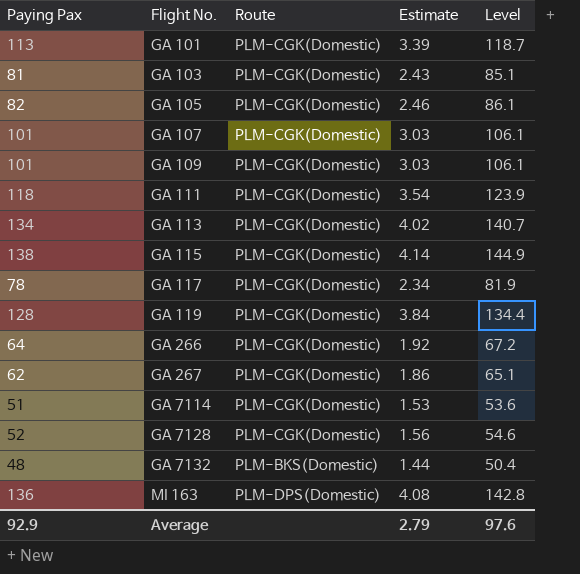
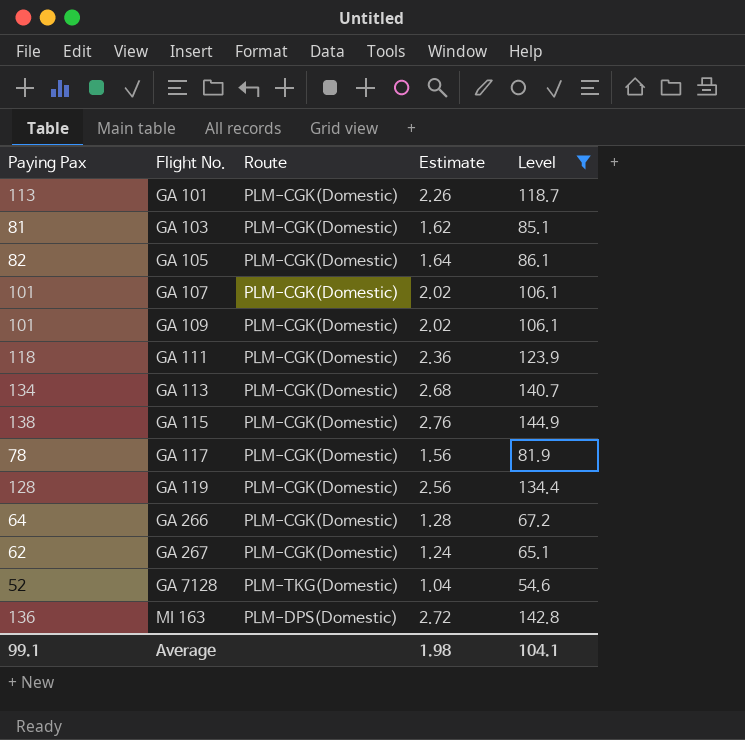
filter: none -> Level >= 54.6
column Estimate | formula: [Paying Pax] * 0.03 -> [Paying Pax] * 0.02
GA 7128 | Route: PLM-CGK(Domestic) -> PLM-TKG(Domestic)
Average | Paying Pax: 92.9 -> 99.1
Average | Estimate: 2.79 -> 1.98
Average | Level: 97.6 -> 104.1

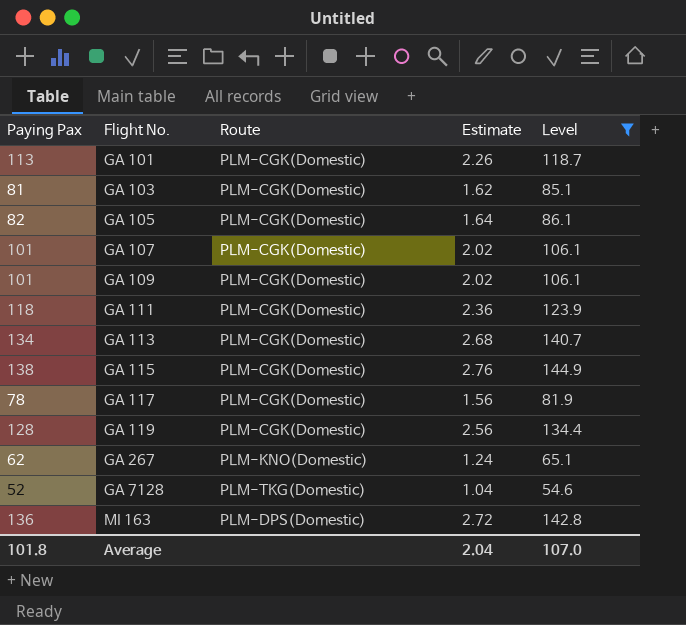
row GA 266: 64 | PLM-CGK(Domestic) | 1.28 | 67.2 -> none
GA 267 | Route: PLM-CGK(Domestic) -> PLM-KNO(Domestic)
Average | Paying Pax: 99.1 -> 101.8
Average | Estimate: 1.98 -> 2.04
Average | Level: 104.1 -> 107.0

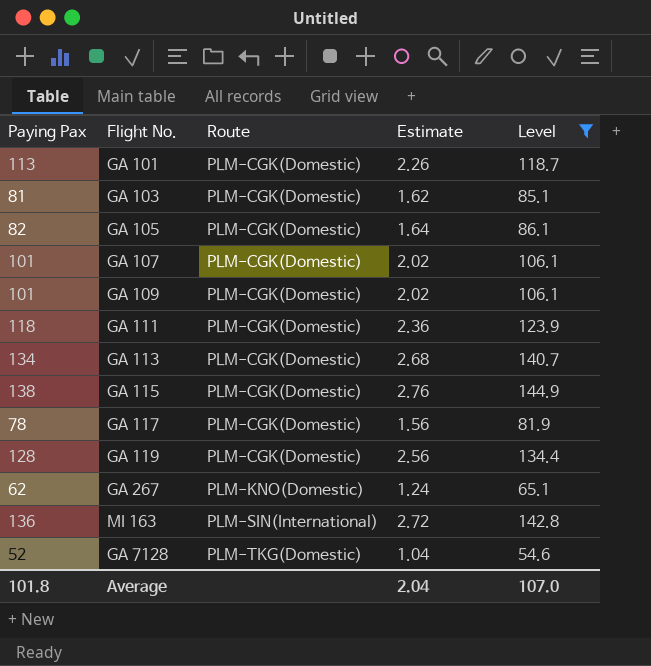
row order: Flight No. ascending -> Route ascending
MI 163 | Route: PLM-DPS(Domestic) -> PLM-SIN(International)

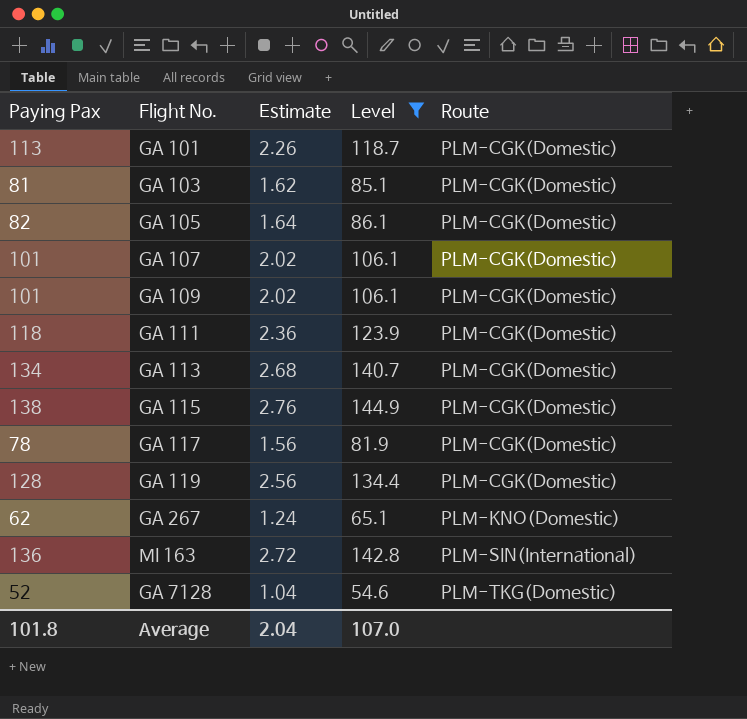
column Route | position: 3 -> 5

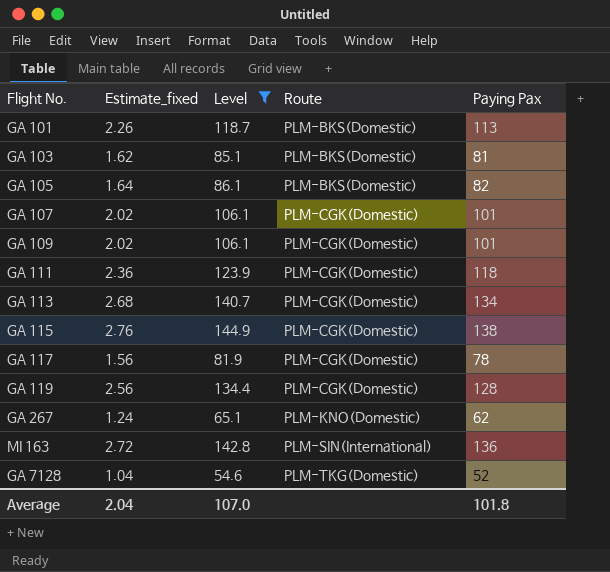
column name: Estimate -> Estimate_fixed
column Paying Pax | position: 1 -> 5
GA 101 | Route: PLM-CGK(Domestic) -> PLM-BKS(Domestic)
GA 103 | Route: PLM-CGK(Domestic) -> PLM-BKS(Domestic)
GA 105 | Route: PLM-CGK(Domestic) -> PLM-BKS(Domestic)

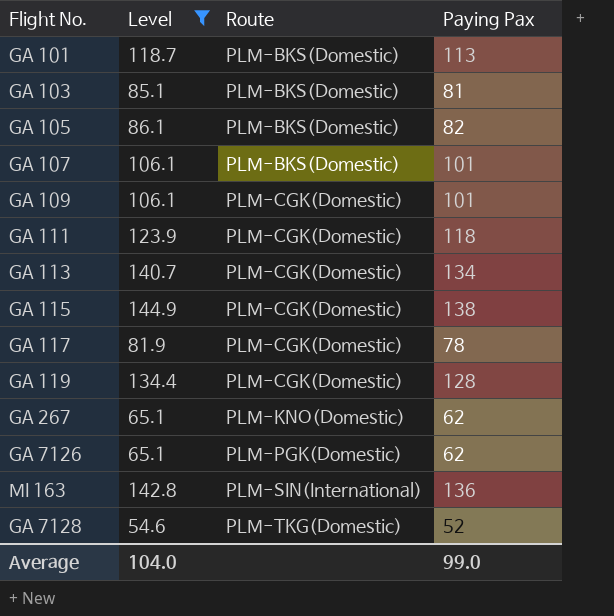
column Estimate_fixed | formula: [Paying Pax] * 0.02 -> none
GA 107 | Route: PLM-CGK(Domestic) -> PLM-BKS(Domestic)
row GA 7126: none -> 65.1 | PLM-PGK(Domestic) | 62
Average | Level: 107.0 -> 104.0
Average | Paying Pax: 101.8 -> 99.0

